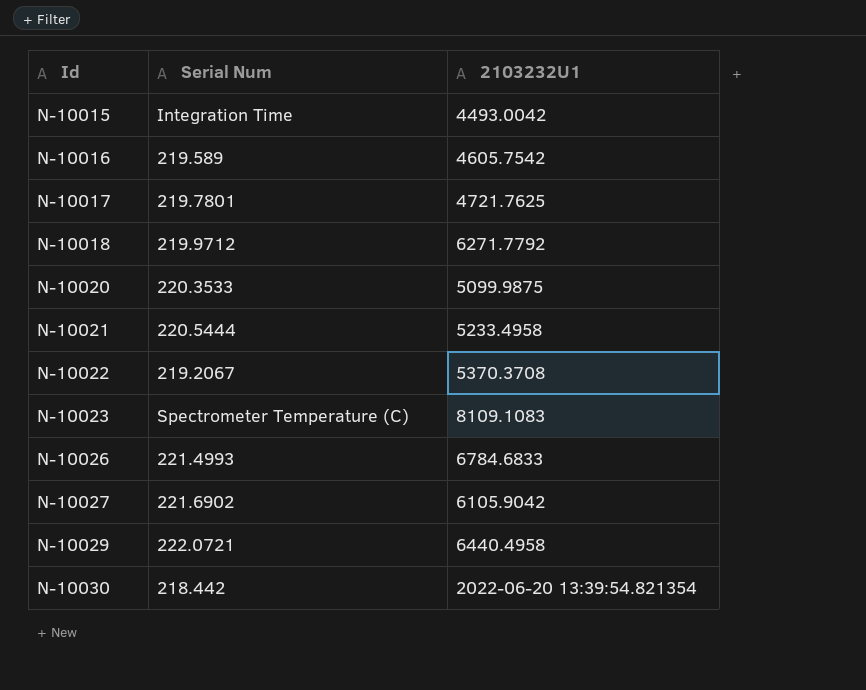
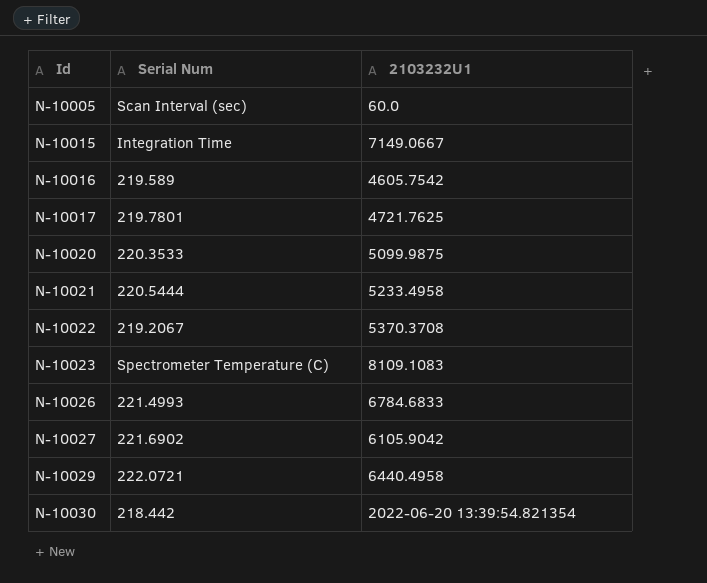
row N-10018: 219.9712 | 6271.7792 -> none
row N-10005: none -> Scan Interval (sec) | 60.0
N-10015 | 2103232U1: 4493.0042 -> 7149.0667

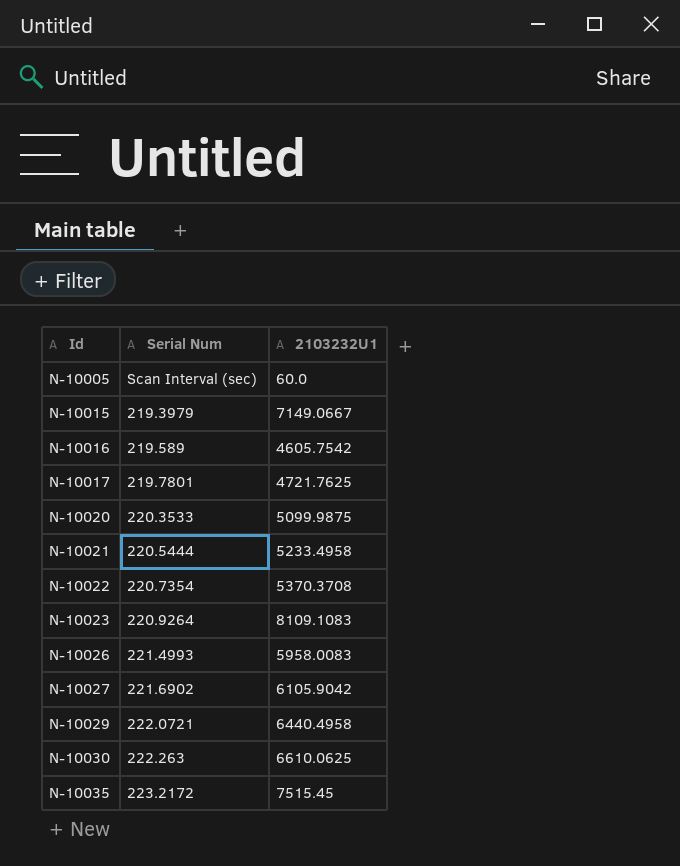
N-10015 | Serial Num: Integration Time -> 219.3979
N-10022 | Serial Num: 219.2067 -> 220.7354
N-10023 | Serial Num: Spectrometer Temperature (C) -> 220.9264
N-10026 | 2103232U1: 6784.6833 -> 5958.0083
N-10030 | Serial Num: 218.442 -> 222.263
N-10030 | 2103232U1: 2022-06-20 13:39:54.821354 -> 6610.0625
row N-10035: none -> 223.2172 | 7515.45

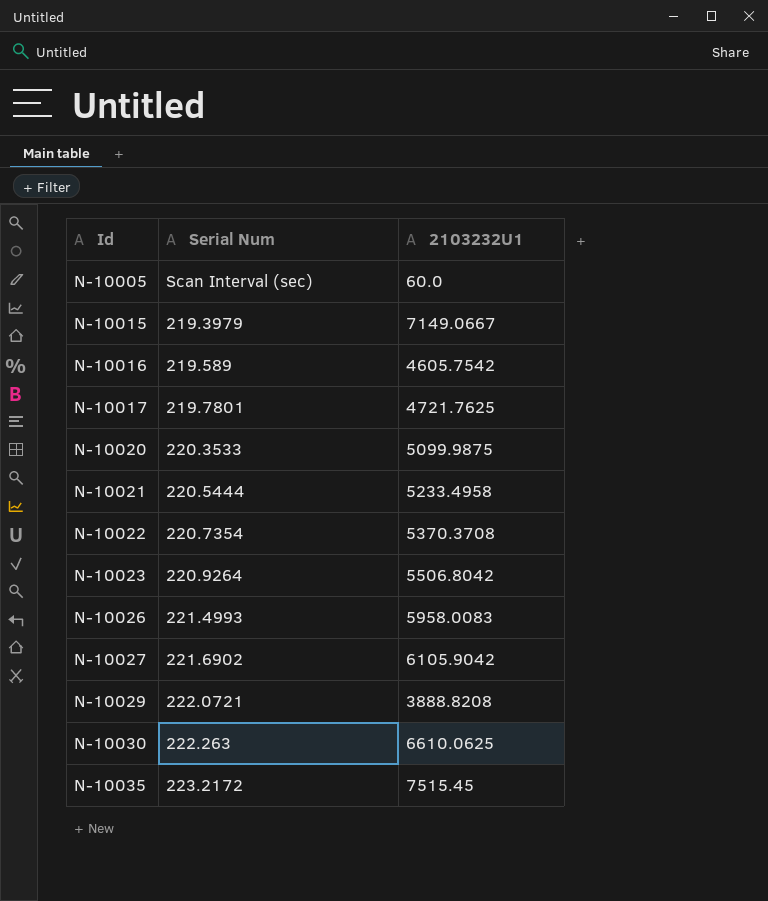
N-10023 | 2103232U1: 8109.1083 -> 5506.8042
N-10029 | 2103232U1: 6440.4958 -> 3888.8208

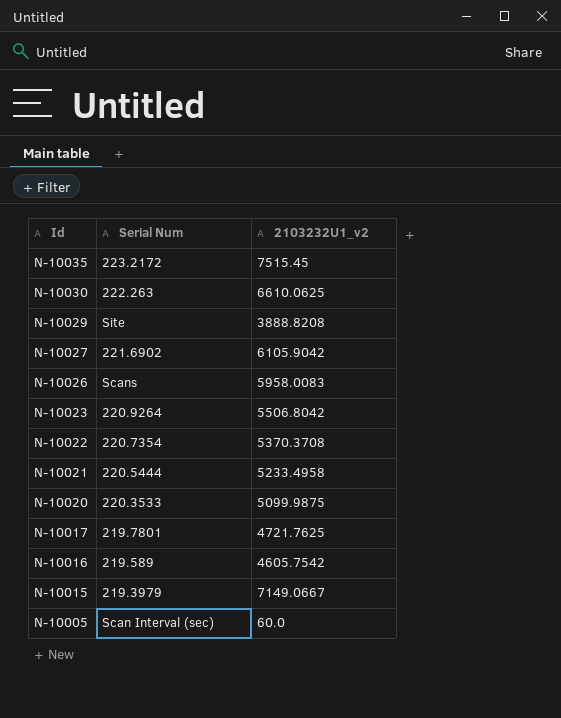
row order: Id ascending -> Id descending
column name: 2103232U1 -> 2103232U1_v2
N-10029 | Serial Num: 222.0721 -> Site
N-10026 | Serial Num: 221.4993 -> Scans

